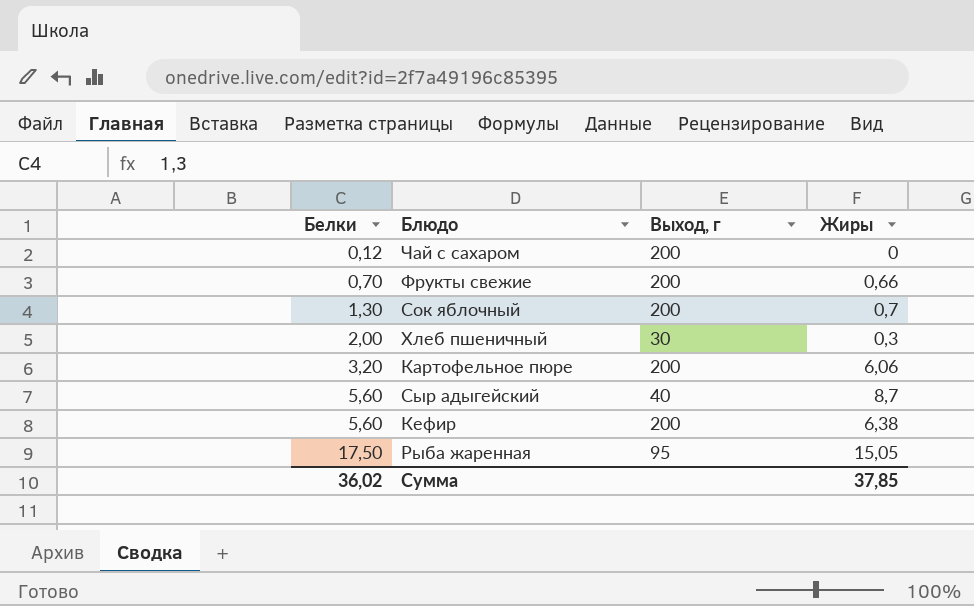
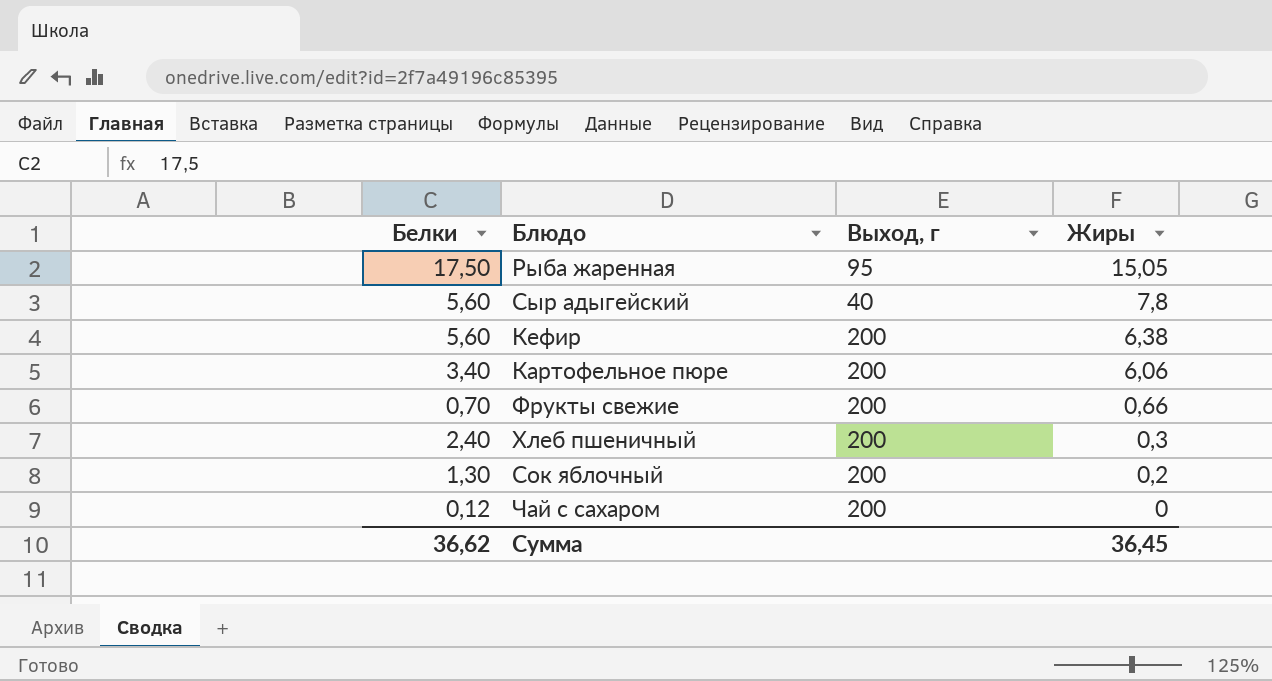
row order: Белки ascending -> Жиры descending
Сыр адыгейский | Жиры: 8,7 -> 7,8
Картофельное пюре | Белки: 3,20 -> 3,40
Хлеб пшеничный | Белки: 2,00 -> 2,40
Хлеб пшеничный | Выход, г: 30 -> 200
Сок яблочный | Жиры: 0,7 -> 0,2
Сумма | Белки: 36,02 -> 36,62
Сумма | Жиры: 37,85 -> 36,45

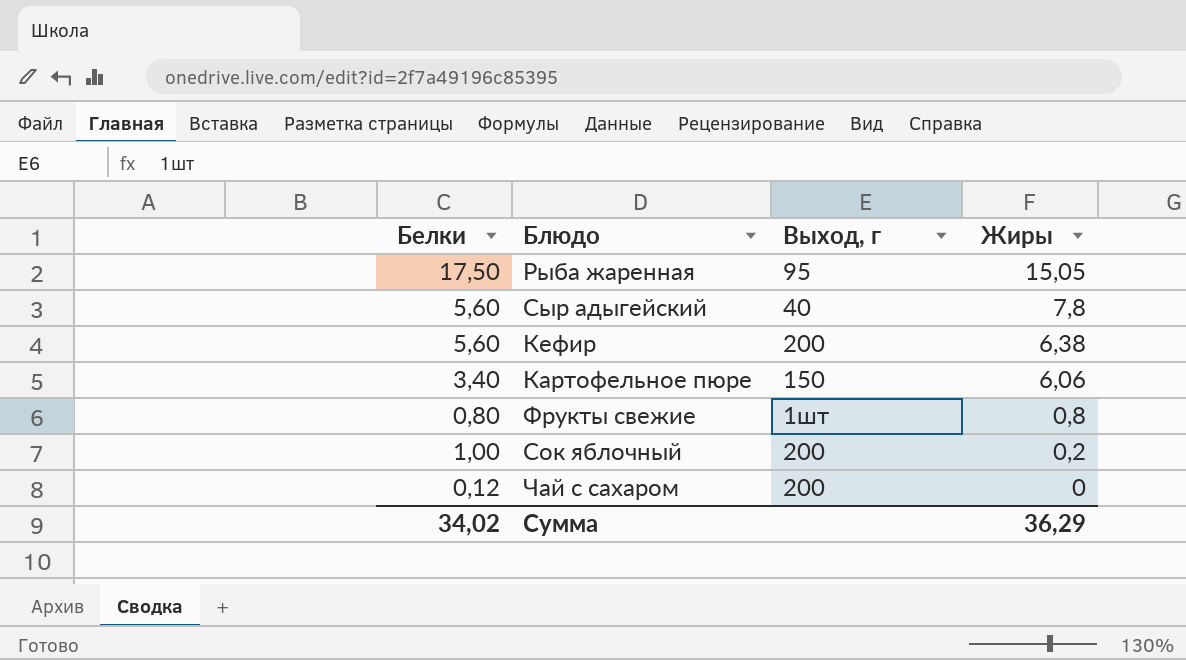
row Хлеб пшеничный: 2,40 | 200 | 0,3 -> none
Картофельное пюре | Выход, г: 200 -> 150
Фрукты свежие | Белки: 0,70 -> 0,80
Фрукты свежие | Выход, г: 200 -> 1шт
Фрукты свежие | Жиры: 0,66 -> 0,8
Сок яблочный | Белки: 1,30 -> 1,00
Сумма | Белки: 36,62 -> 34,02
Сумма | Жиры: 36,45 -> 36,29

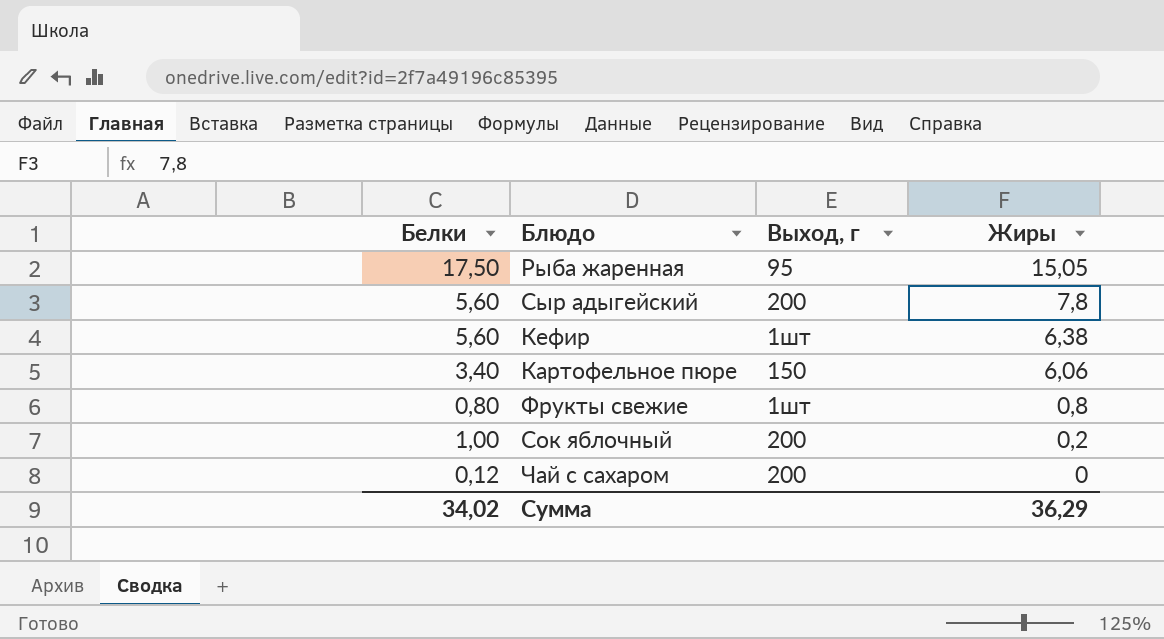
Сыр адыгейский | Выход, г: 40 -> 200
Кефир | Выход, г: 200 -> 1шт

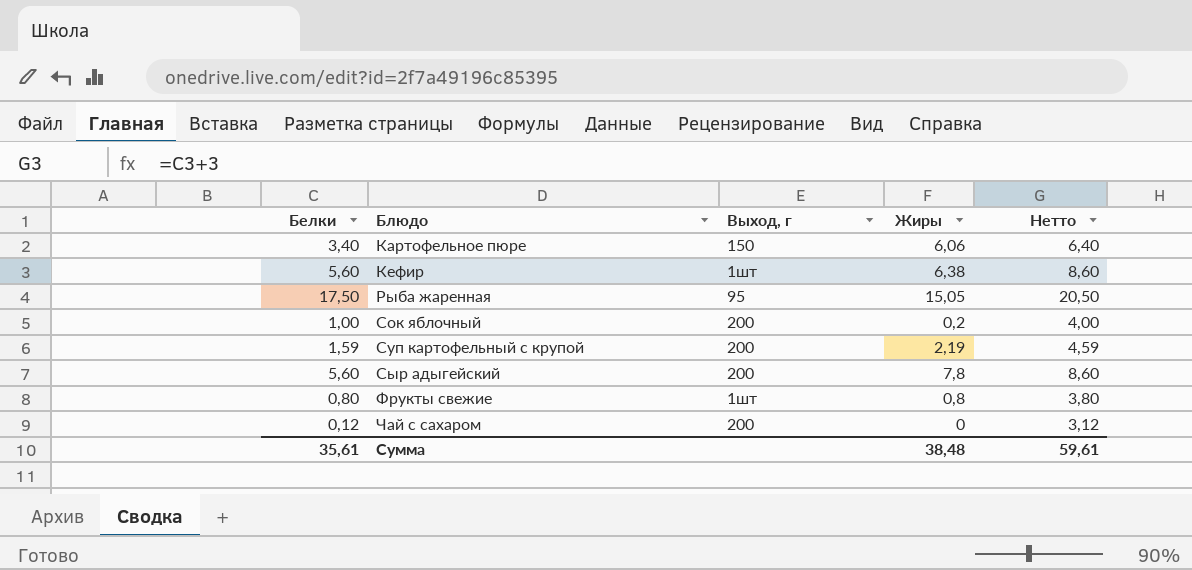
row order: Жиры descending -> Блюдо ascending
column Нетто | formula: none -> [Белки] + 3
row Суп картофельный с крупой: none -> 1,59 | 200 | 2,19 | 4,59
Сумма | Белки: 34,02 -> 35,61
Сумма | Жиры: 36,29 -> 38,48

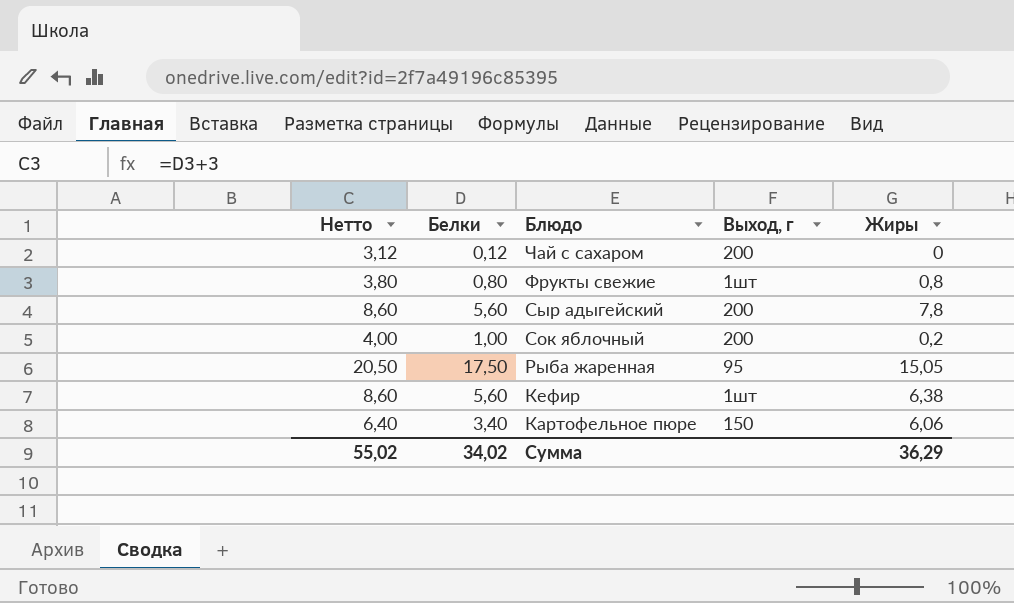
row order: Блюдо ascending -> Блюдо descending
column Нетто | position: 5 -> 1
row Суп картофельный с крупой: 1,59 | 200 | 2,19 | 4,59 -> none
Сумма | Нетто: 59,61 -> 55,02
Сумма | Белки: 35,61 -> 34,02
Сумма | Жиры: 38,48 -> 36,29

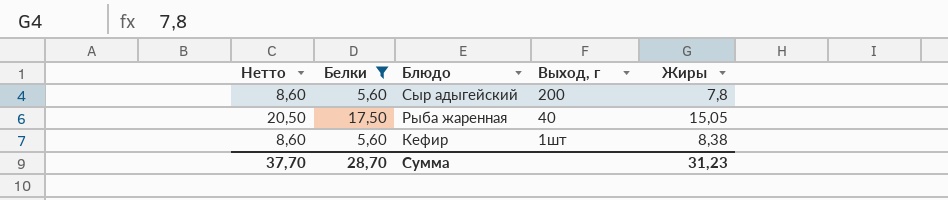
filter: none -> Белки >= 5,60
Рыба жаренная | Выход, г: 95 -> 40
Кефир | Жиры: 6,38 -> 8,38
Сумма | Нетто: 55,02 -> 37,70
Сумма | Белки: 34,02 -> 28,70
Сумма | Жиры: 36,29 -> 31,23

